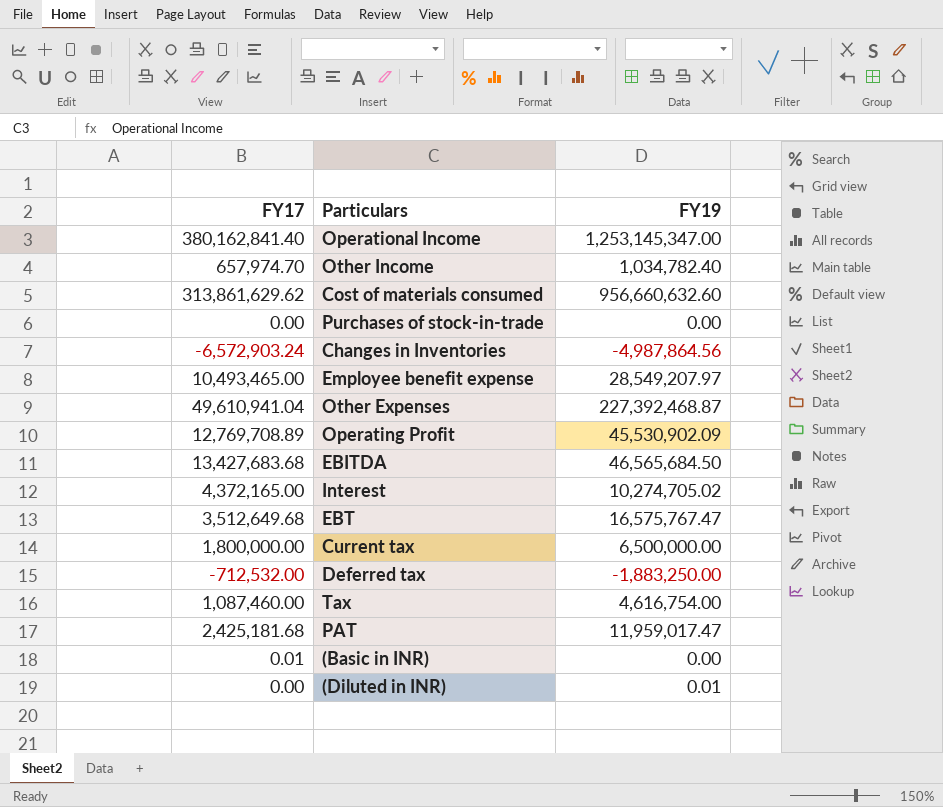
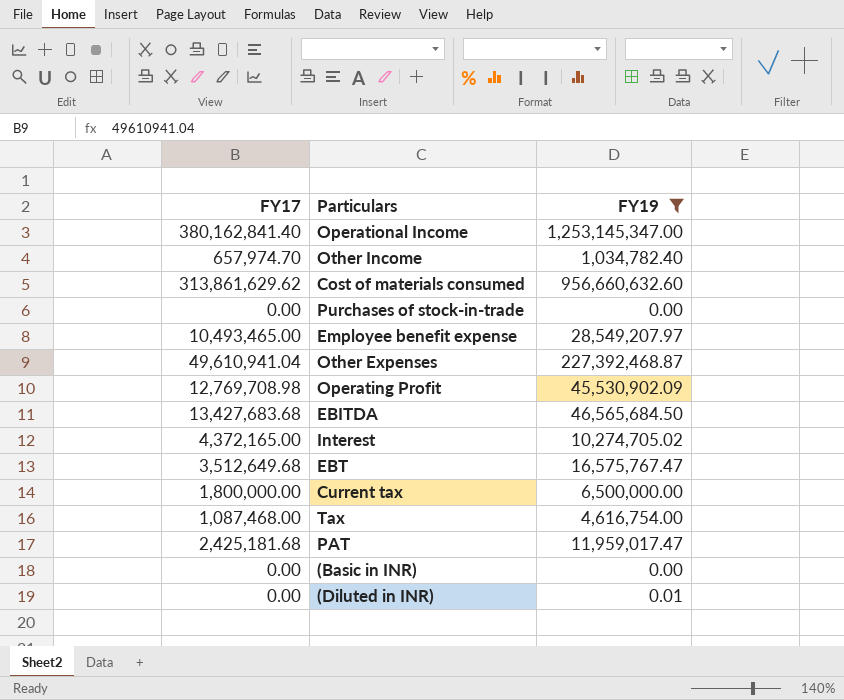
filter: none -> FY19 >= 0.00
Operating Profit | FY17: 12,769,708.89 -> 12,769,708.98
Tax | FY17: 1,087,460.00 -> 1,087,468.00
(Basic in INR) | FY17: 0.01 -> 0.00

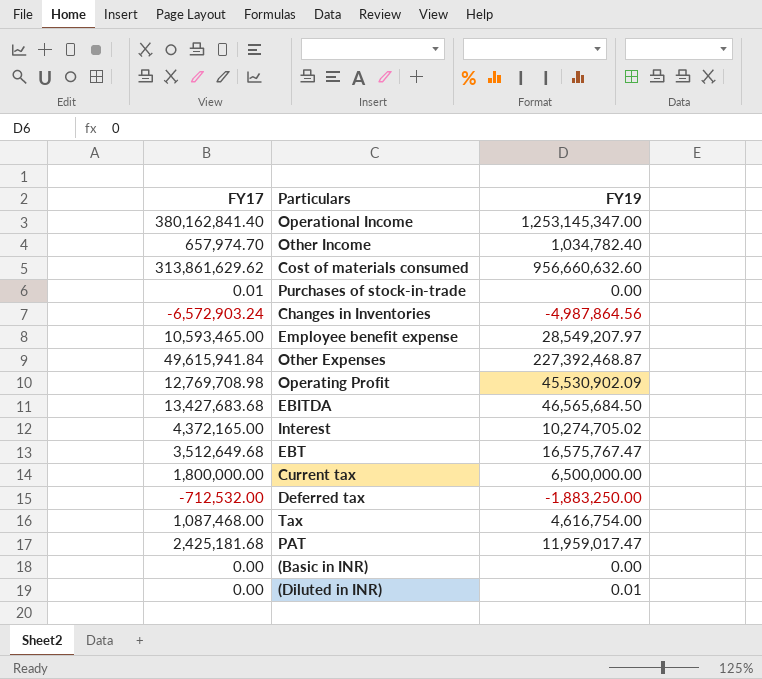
filter: FY19 >= 0.00 -> none
Purchases of stock-in-trade | FY17: 0.00 -> 0.01
Employee benefit expense | FY17: 10,493,465.00 -> 10,593,465.00
Other Expenses | FY17: 49,610,941.04 -> 49,615,941.84

